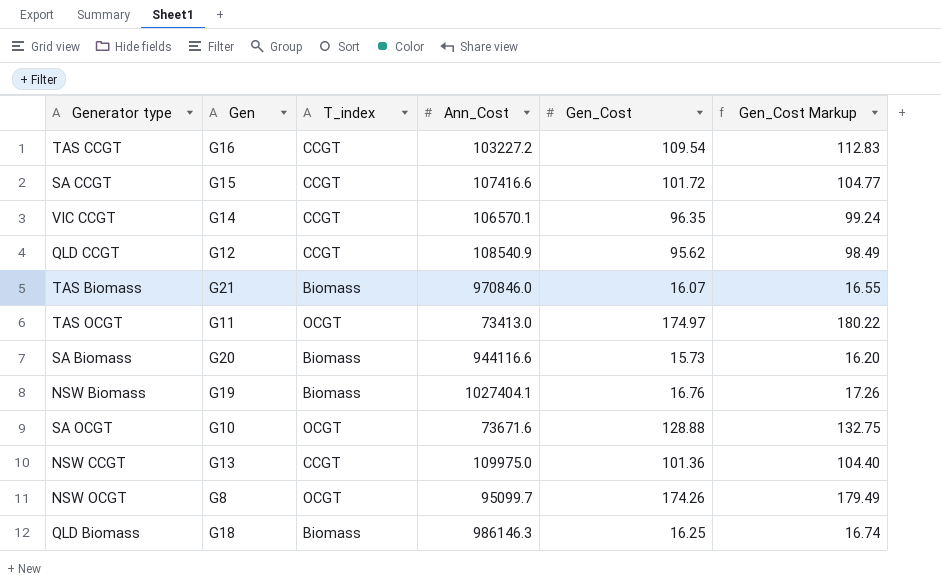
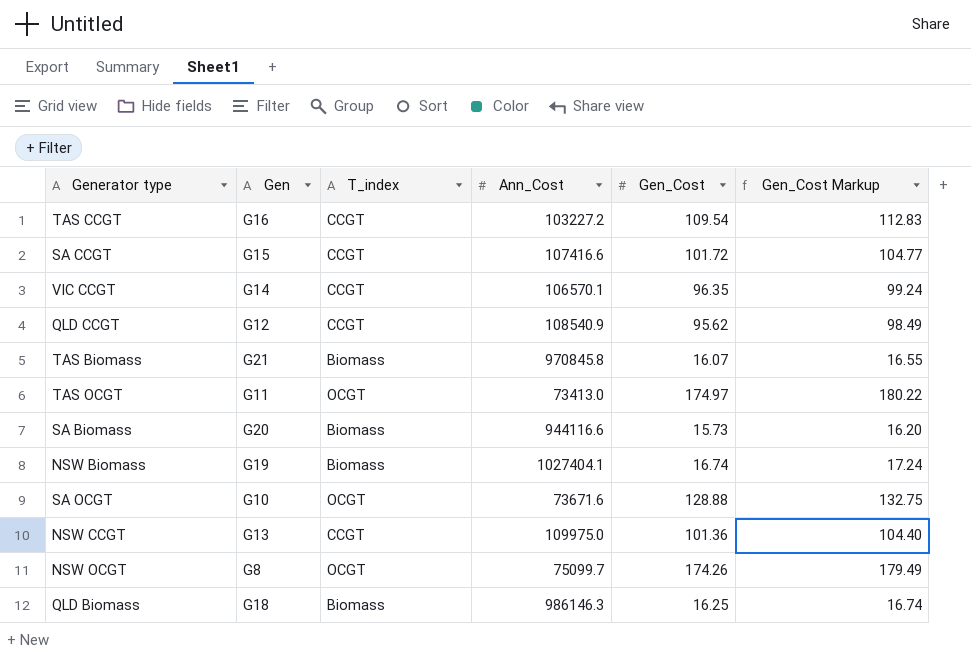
TAS Biomass | Ann_Cost: 970846.0 -> 970845.8
NSW Biomass | Gen_Cost: 16.76 -> 16.74
NSW Biomass | Gen_Cost Markup: 17.26 -> 17.24
NSW OCGT | Ann_Cost: 95099.7 -> 75099.7

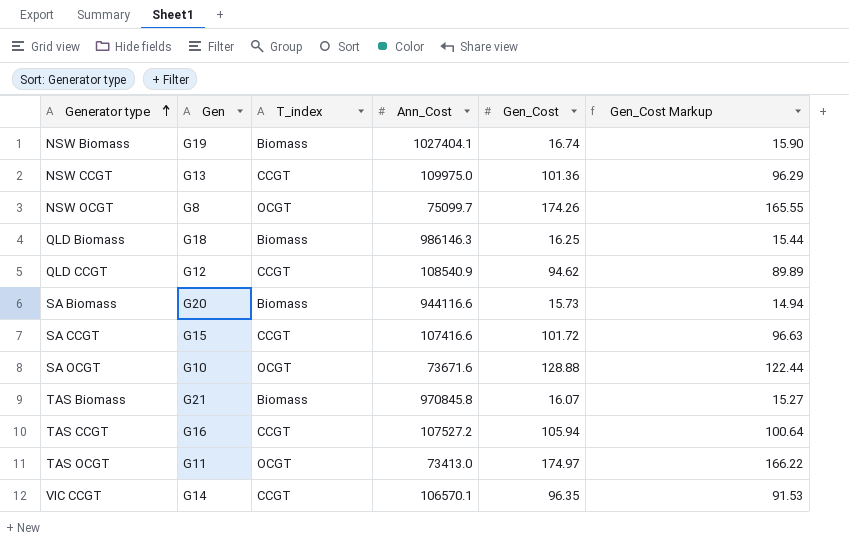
row order: none -> Generator type ascending
column Gen_Cost Markup | formula: [Gen_Cost] * 1.03 -> [Gen_Cost] * 0.95
QLD CCGT | Gen_Cost: 95.62 -> 94.62
TAS CCGT | Ann_Cost: 103227.2 -> 107527.2
TAS CCGT | Gen_Cost: 109.54 -> 105.94

